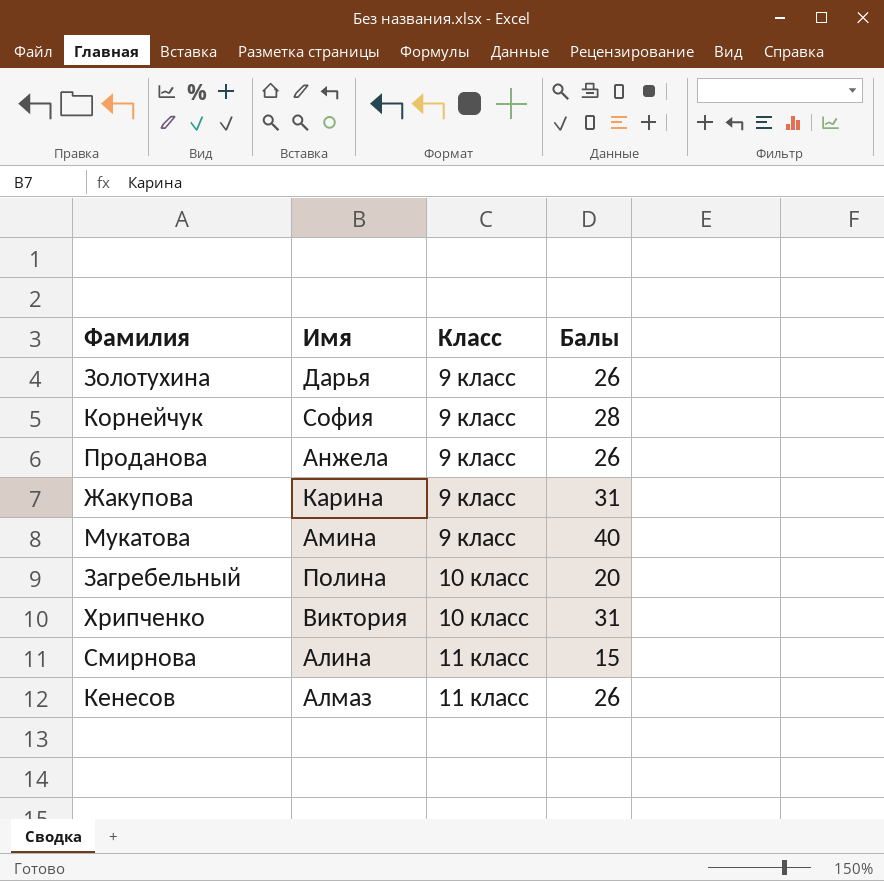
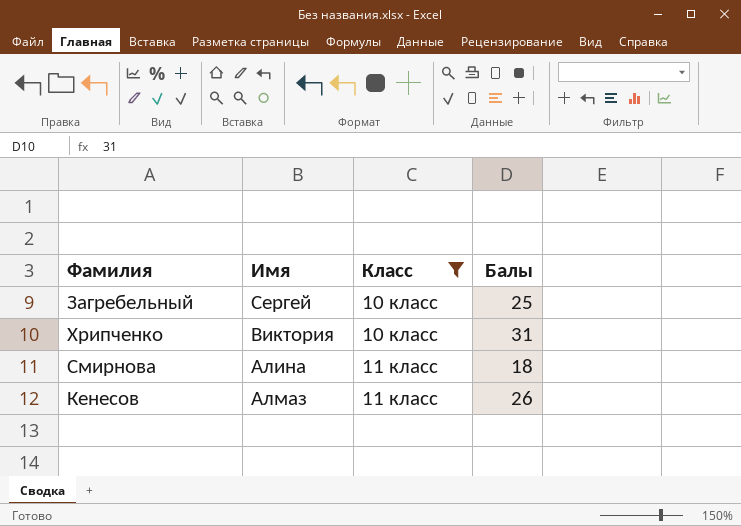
filter: none -> Класс != 9 класс
Загребельный | Имя: Полина -> Сергей
Загребельный | Балы: 20 -> 25
Смирнова | Балы: 15 -> 18

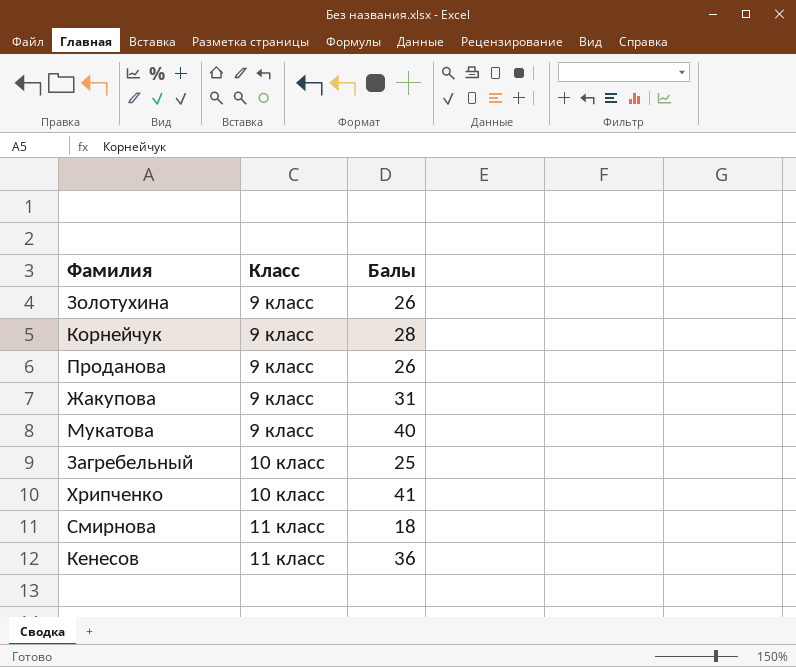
filter: Класс != 9 класс -> none
column Имя | position: 2 -> none
Хрипченко | Балы: 31 -> 41
Кенесов | Балы: 26 -> 36

